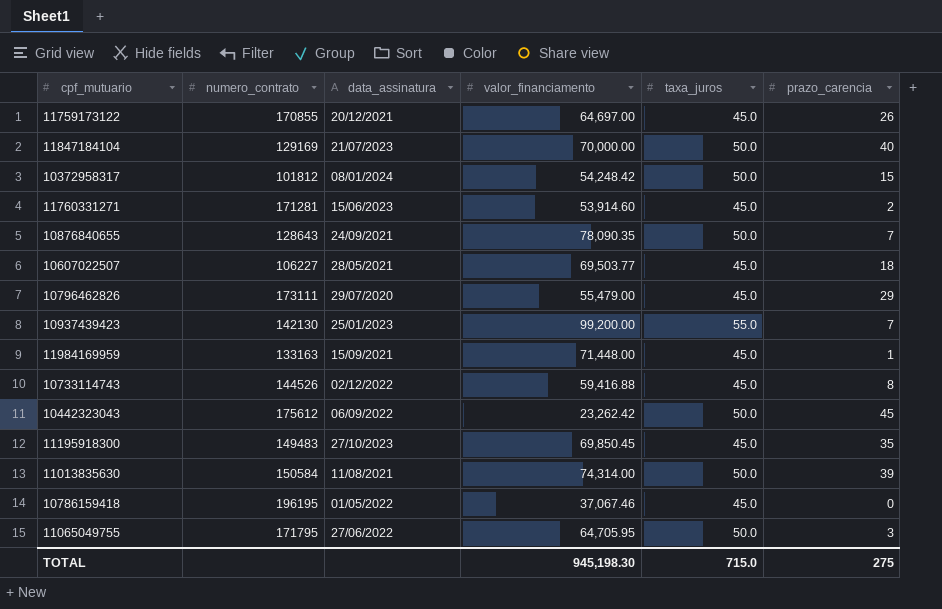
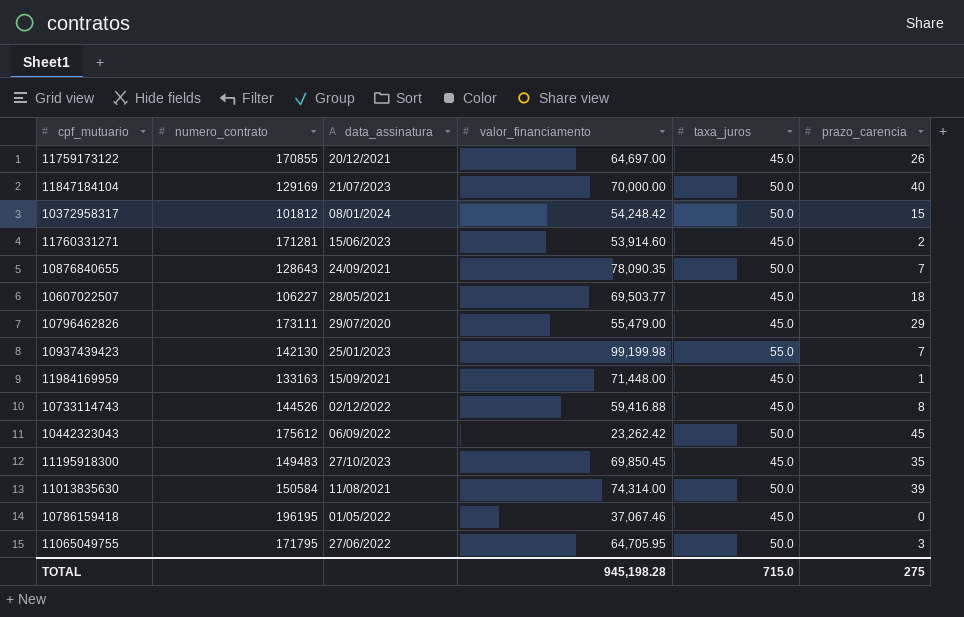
10937439423 | valor_financiamento: 99,200.00 -> 99,199.98
TOTAL | valor_financiamento: 945,198.30 -> 945,198.28

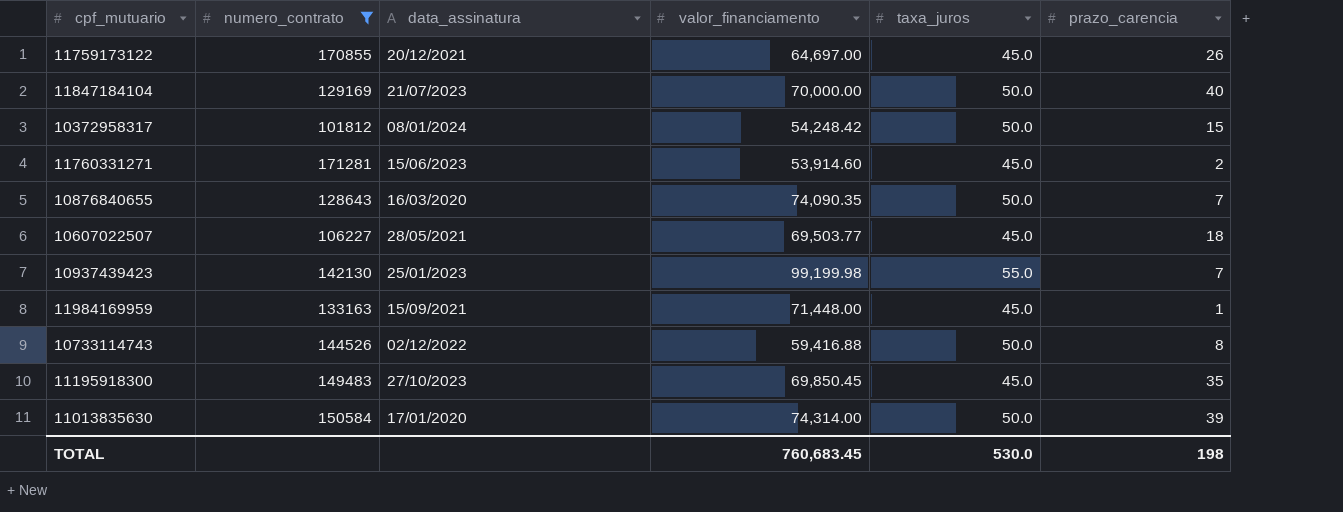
filter: none -> numero_contrato <= 171281
10876840655 | data_assinatura: 24/09/2021 -> 16/03/2020
10876840655 | valor_financiamento: 78,090.35 -> 74,090.35
10733114743 | taxa_juros: 45.0 -> 50.0
11013835630 | data_assinatura: 11/08/2021 -> 17/01/2020
TOTAL | valor_financiamento: 945,198.28 -> 760,683.45
TOTAL | taxa_juros: 715.0 -> 530.0
TOTAL | prazo_carencia: 275 -> 198

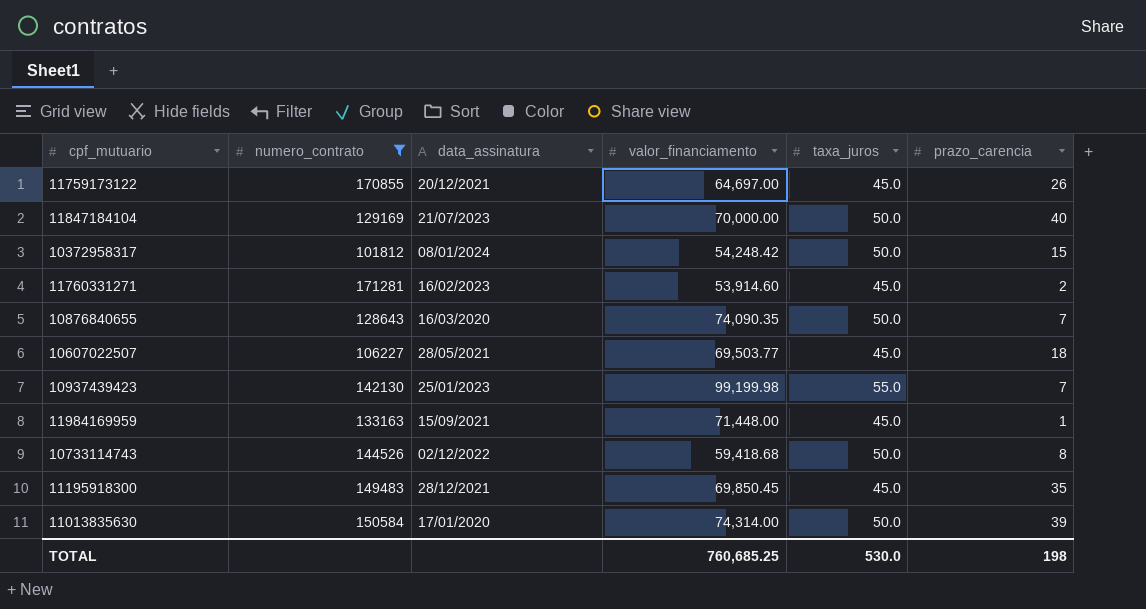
11760331271 | data_assinatura: 15/06/2023 -> 16/02/2023
10733114743 | valor_financiamento: 59,416.88 -> 59,418.68
11195918300 | data_assinatura: 27/10/2023 -> 28/12/2021
TOTAL | valor_financiamento: 760,683.45 -> 760,685.25

